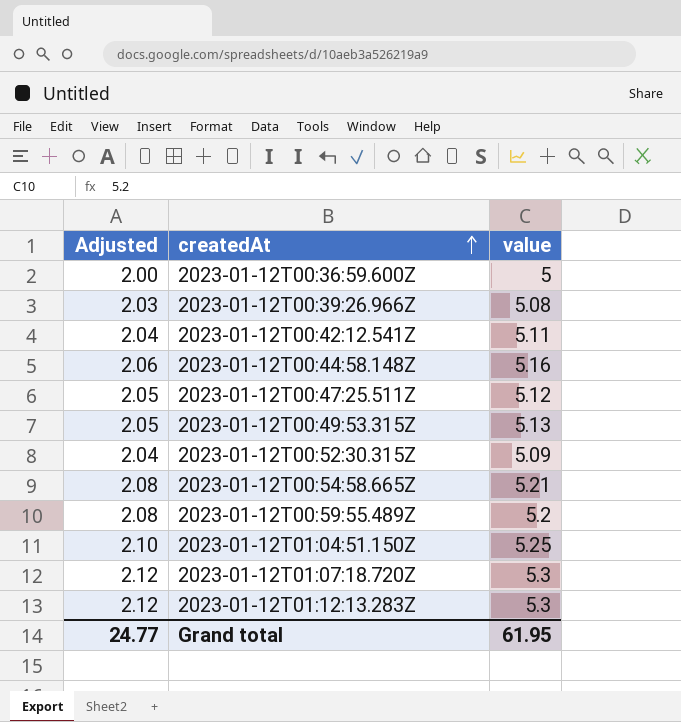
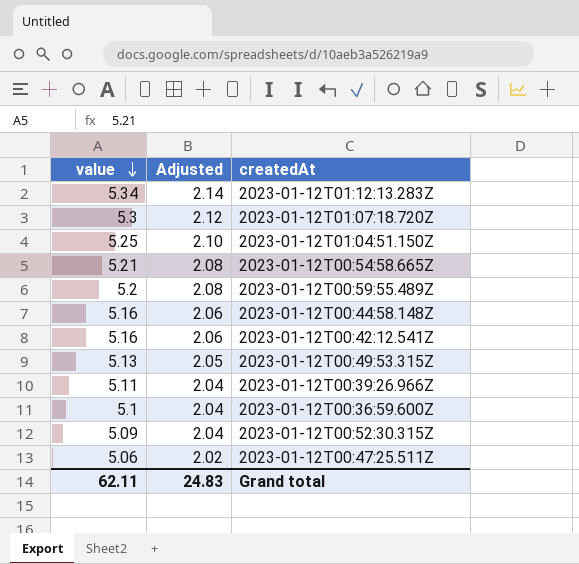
row order: createdAt ascending -> value descending
column value | position: 3 -> 1
2023-01-12T01:12:13.283Z | value: 5.3 -> 5.34
2023-01-12T01:12:13.283Z | Adjusted: 2.12 -> 2.14
2023-01-12T00:42:12.541Z | value: 5.11 -> 5.16
2023-01-12T00:42:12.541Z | Adjusted: 2.04 -> 2.06
2023-01-12T00:39:26.966Z | value: 5.08 -> 5.11
2023-01-12T00:39:26.966Z | Adjusted: 2.03 -> 2.04
2023-01-12T00:36:59.600Z | value: 5 -> 5.1
2023-01-12T00:36:59.600Z | Adjusted: 2.00 -> 2.04
2023-01-12T00:47:25.511Z | value: 5.12 -> 5.06
2023-01-12T00:47:25.511Z | Adjusted: 2.05 -> 2.02
Grand total | value: 61.95 -> 62.11
Grand total | Adjusted: 24.77 -> 24.83

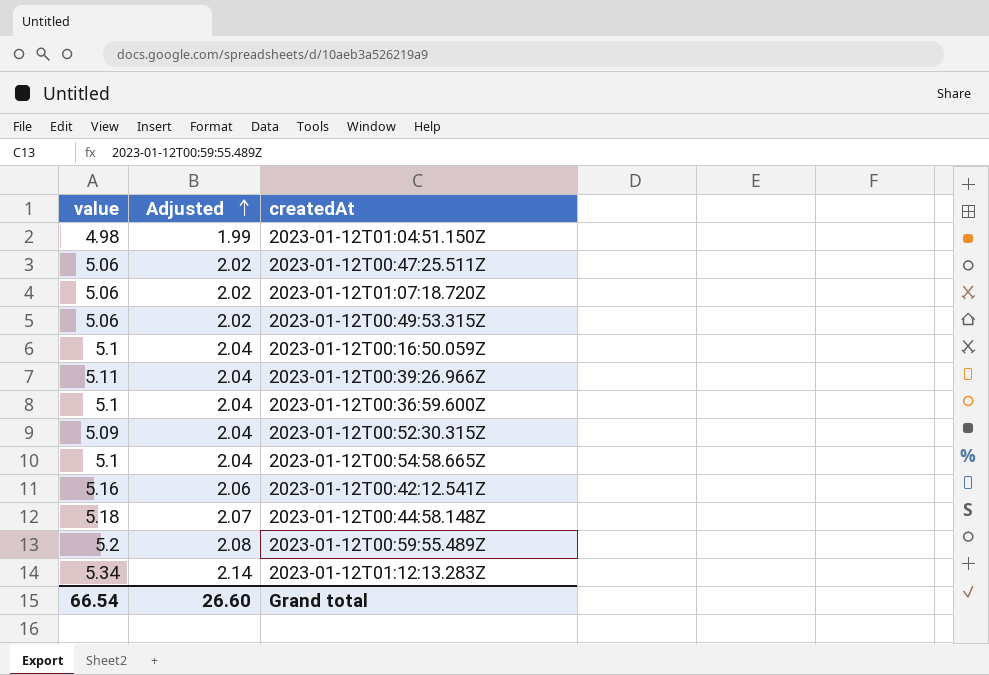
row order: value descending -> Adjusted ascending
2023-01-12T01:04:51.150Z | value: 5.25 -> 4.98
2023-01-12T01:04:51.150Z | Adjusted: 2.10 -> 1.99
2023-01-12T01:07:18.720Z | value: 5.3 -> 5.06
2023-01-12T01:07:18.720Z | Adjusted: 2.12 -> 2.02
2023-01-12T00:49:53.315Z | value: 5.13 -> 5.06
2023-01-12T00:49:53.315Z | Adjusted: 2.05 -> 2.02
row 2023-01-12T00:16:50.059Z: none -> 5.1 | 2.04
2023-01-12T00:54:58.665Z | value: 5.21 -> 5.1
2023-01-12T00:54:58.665Z | Adjusted: 2.08 -> 2.04
2023-01-12T00:44:58.148Z | value: 5.16 -> 5.18
2023-01-12T00:44:58.148Z | Adjusted: 2.06 -> 2.07
Grand total | value: 62.11 -> 66.54
Grand total | Adjusted: 24.83 -> 26.60

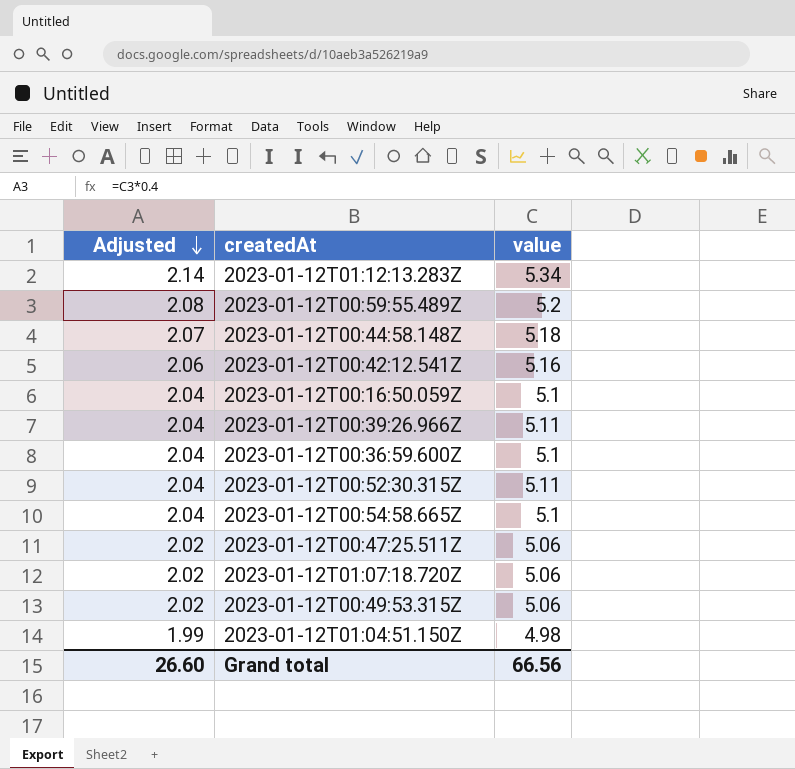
row order: Adjusted ascending -> Adjusted descending
column value | position: 1 -> 3
2023-01-12T00:52:30.315Z | value: 5.09 -> 5.11
Grand total | value: 66.54 -> 66.56

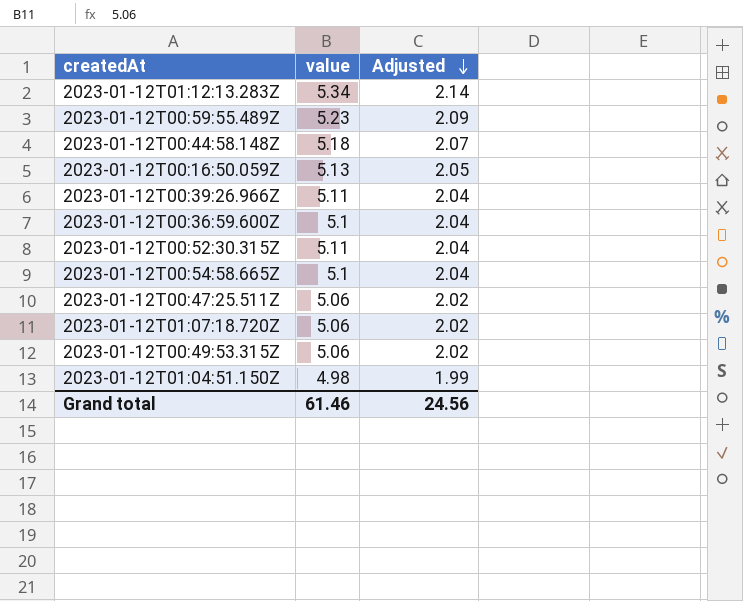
column Adjusted | position: 1 -> 3
row 2023-01-12T00:42:12.541Z: 2.06 | 5.16 -> none
2023-01-12T00:59:55.489Z | value: 5.2 -> 5.23
2023-01-12T00:59:55.489Z | Adjusted: 2.08 -> 2.09
2023-01-12T00:16:50.059Z | value: 5.1 -> 5.13
2023-01-12T00:16:50.059Z | Adjusted: 2.04 -> 2.05
Grand total | value: 66.56 -> 61.46
Grand total | Adjusted: 26.60 -> 24.56

